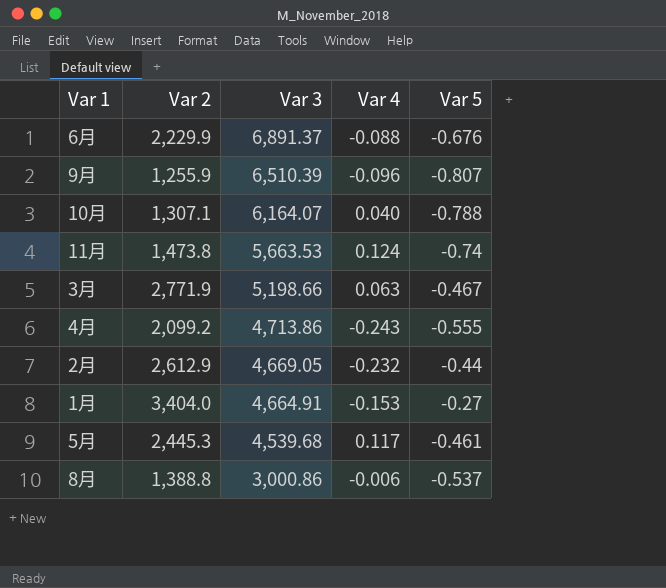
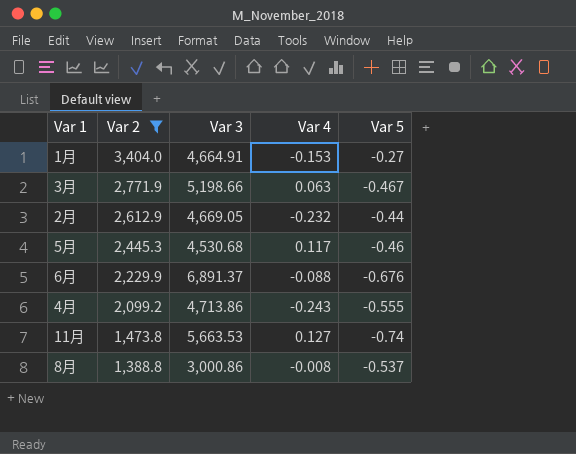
filter: none -> Var 2 >= 1,388.8
row order: Var 3 descending -> Var 2 descending
5月 | Var 3: 4,539.68 -> 4,530.68
5月 | Var 5: -0.461 -> -0.46
11月 | Var 4: 0.124 -> 0.127
8月 | Var 4: -0.006 -> -0.008

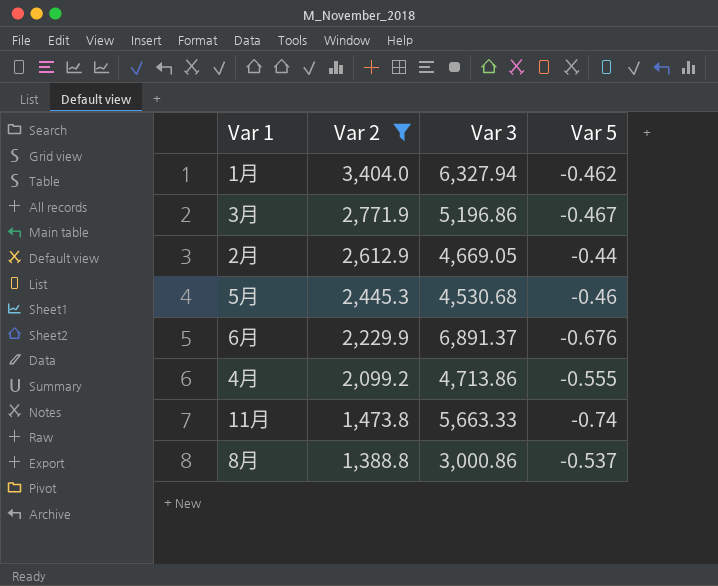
column Var 4 | position: 4 -> none
1月 | Var 3: 4,664.91 -> 6,327.94
1月 | Var 5: -0.27 -> -0.462
3月 | Var 3: 5,198.66 -> 5,196.86
11月 | Var 3: 5,663.53 -> 5,663.33

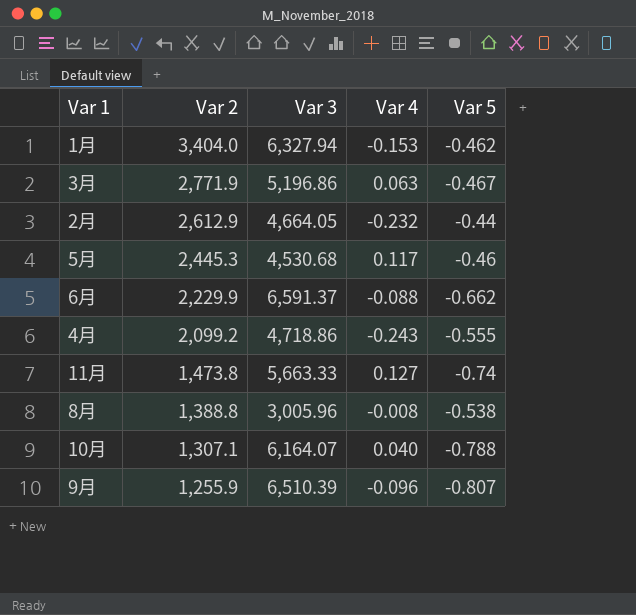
filter: Var 2 >= 1,388.8 -> none
column Var 4 | position: none -> 4
2月 | Var 3: 4,669.05 -> 4,664.05
6月 | Var 3: 6,891.37 -> 6,591.37
6月 | Var 5: -0.676 -> -0.662
4月 | Var 3: 4,713.86 -> 4,718.86
8月 | Var 3: 3,000.86 -> 3,005.96
8月 | Var 5: -0.537 -> -0.538

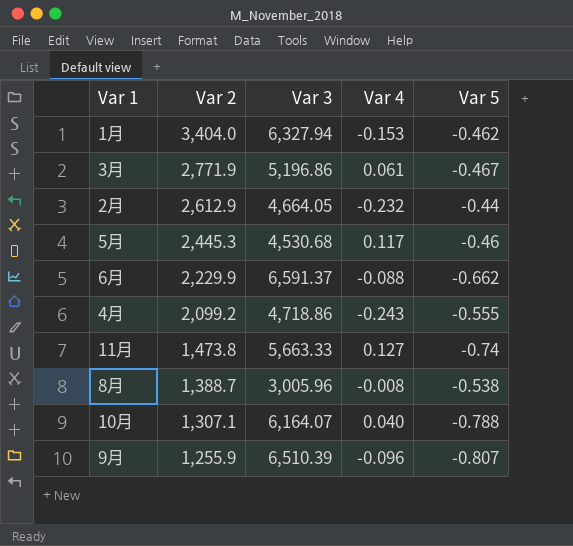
3月 | Var 4: 0.063 -> 0.061
8月 | Var 2: 1,388.8 -> 1,388.7

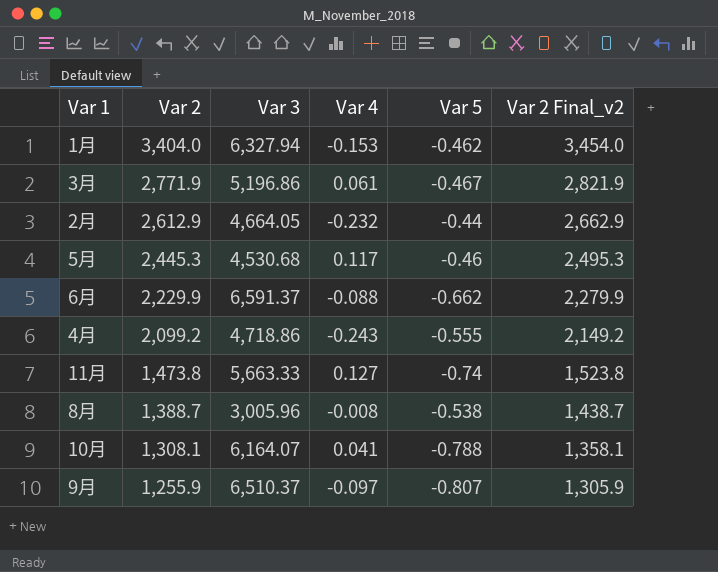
column Var 2 Final_v2 | formula: none -> [Var 2] + 50
10月 | Var 2: 1,307.1 -> 1,308.1
10月 | Var 4: 0.040 -> 0.041
9月 | Var 3: 6,510.39 -> 6,510.37
9月 | Var 4: -0.096 -> -0.097

